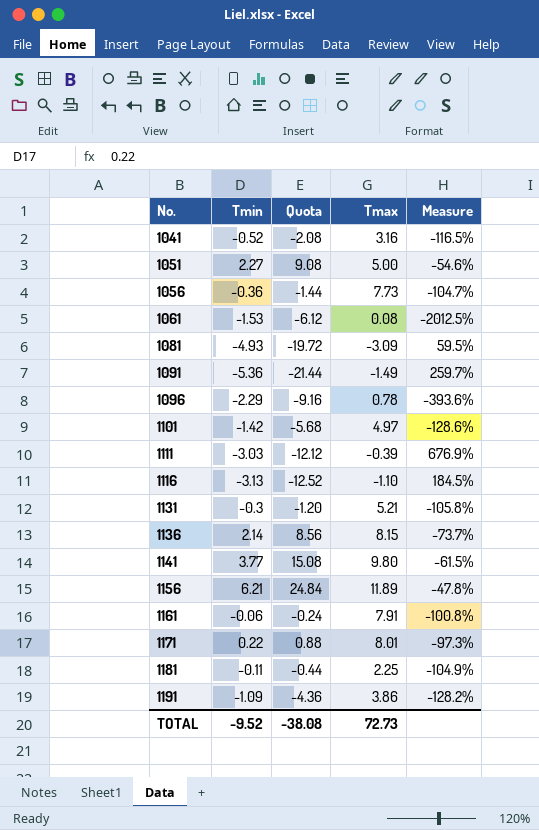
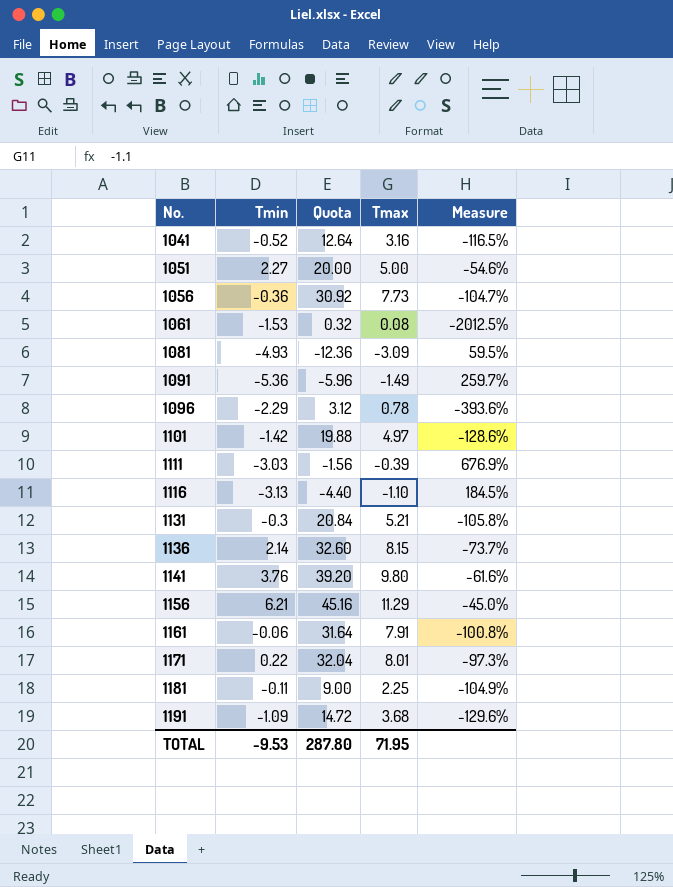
column Quota | formula: [Tmin] * 4 -> [Tmax] * 4
1141 | Tmin: 3.77 -> 3.76
1141 | Measure: -61.5% -> -61.6%
1156 | Tmax: 11.89 -> 11.29
1156 | Measure: -47.8% -> -45.0%
1191 | Tmax: 3.86 -> 3.68
1191 | Measure: -128.2% -> -129.6%
TOTAL | Tmin: -9.52 -> -9.53
TOTAL | Quota: -38.08 -> 287.80
TOTAL | Tmax: 72.73 -> 71.95

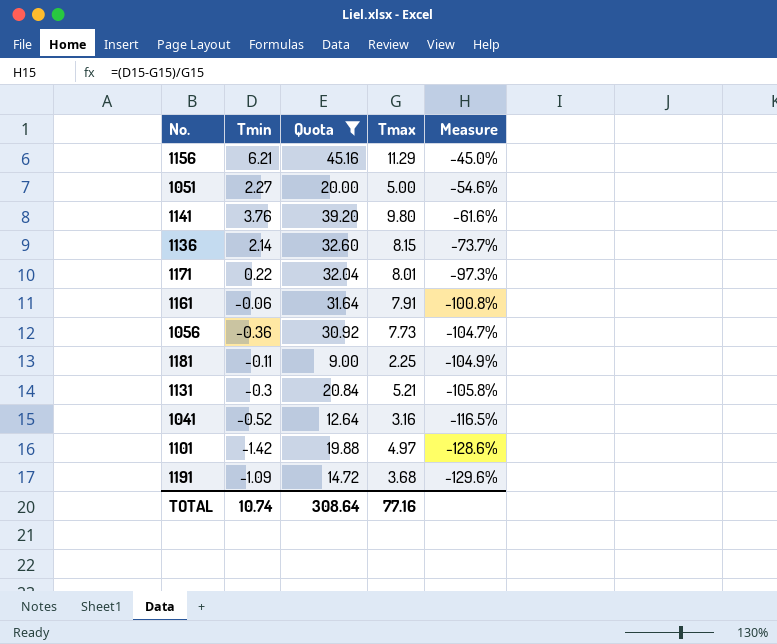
filter: none -> Quota >= 9.00
row order: No. ascending -> Measure descending
TOTAL | Tmin: -9.53 -> 10.74
TOTAL | Quota: 287.80 -> 308.64
TOTAL | Tmax: 71.95 -> 77.16

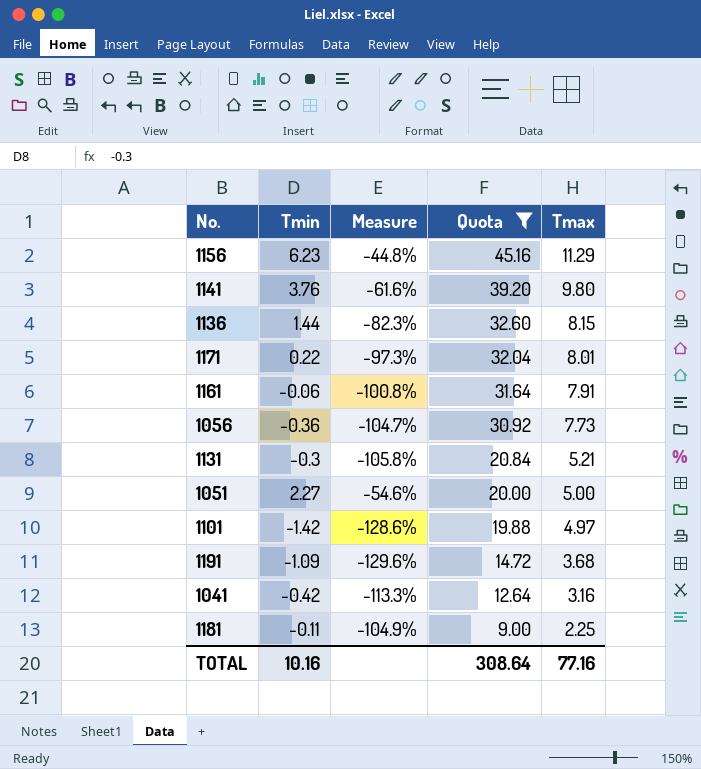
row order: Measure descending -> Quota descending
column Measure | position: 5 -> 3
1156 | Tmin: 6.21 -> 6.23
1156 | Measure: -45.0% -> -44.8%
1136 | Tmin: 2.14 -> 1.44
1136 | Measure: -73.7% -> -82.3%
1041 | Tmin: -0.52 -> -0.42
1041 | Measure: -116.5% -> -113.3%
TOTAL | Tmin: 10.74 -> 10.16

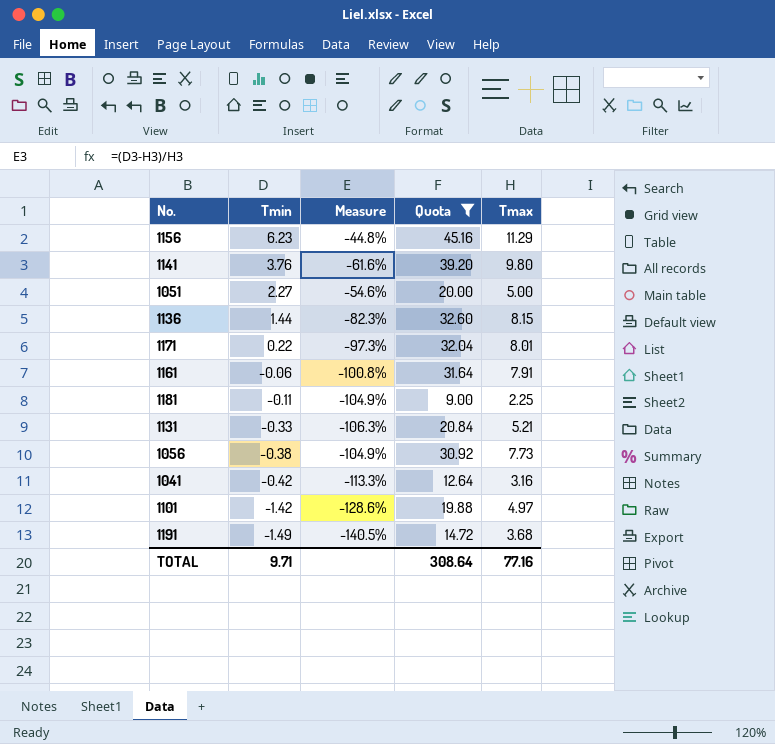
row order: Quota descending -> Tmin descending
1131 | Tmin: -0.3 -> -0.33
1131 | Measure: -105.8% -> -106.3%
1056 | Tmin: -0.36 -> -0.38
1056 | Measure: -104.7% -> -104.9%
1191 | Tmin: -1.09 -> -1.49
1191 | Measure: -129.6% -> -140.5%
TOTAL | Tmin: 10.16 -> 9.71

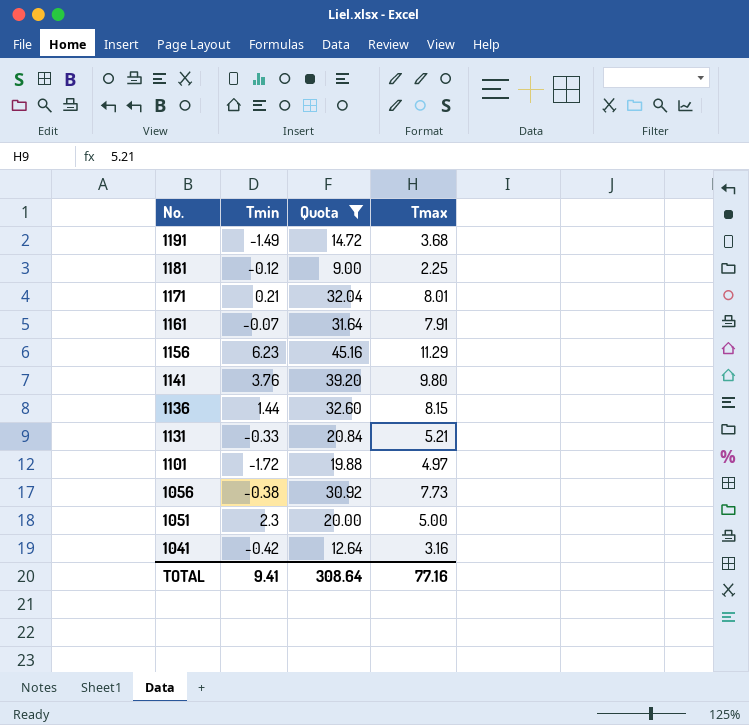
row order: Tmin descending -> No. descending
column Measure | formula: ([Tmin] - [Tmax]) / [Tmax] -> none
1181 | Tmin: -0.11 -> -0.12
1171 | Tmin: 0.22 -> 0.21
1161 | Tmin: -0.06 -> -0.07
1101 | Tmin: -1.42 -> -1.72
1051 | Tmin: 2.27 -> 2.3
TOTAL | Tmin: 9.71 -> 9.41

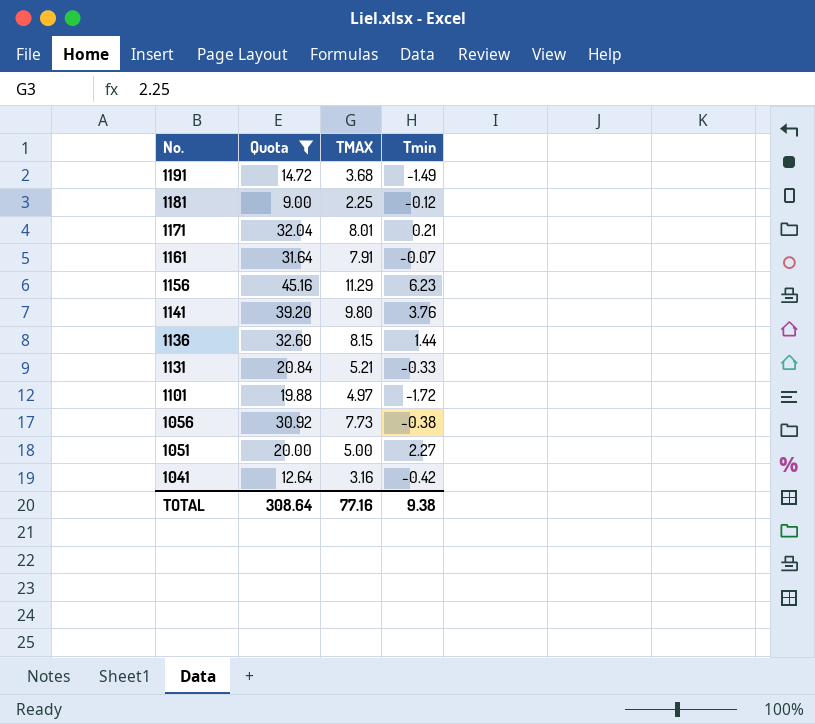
column name: Tmax -> TMAX
column Tmin | position: 2 -> 4
1051 | Tmin: 2.3 -> 2.27
TOTAL | Tmin: 9.41 -> 9.38

